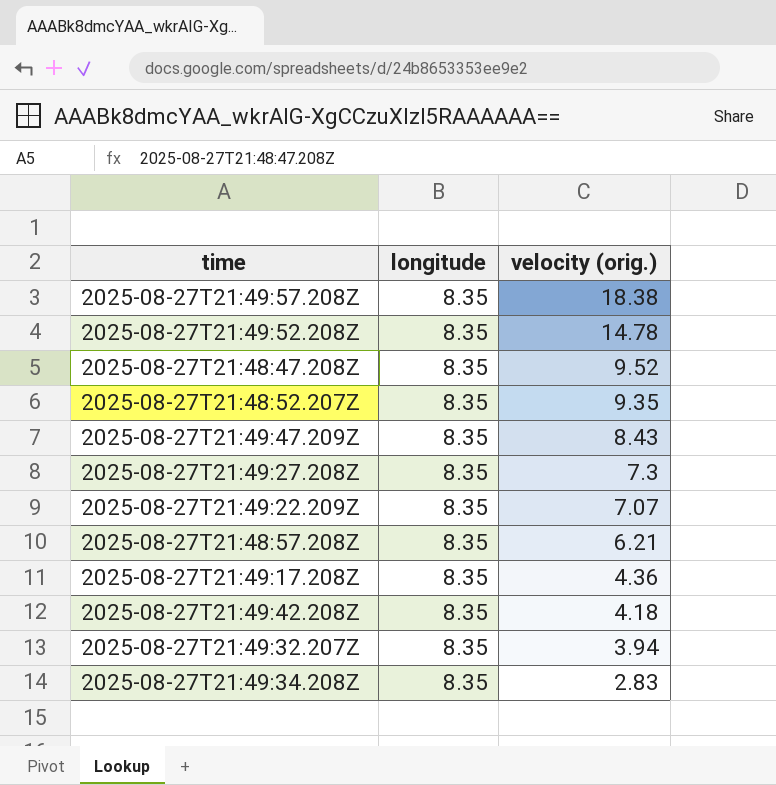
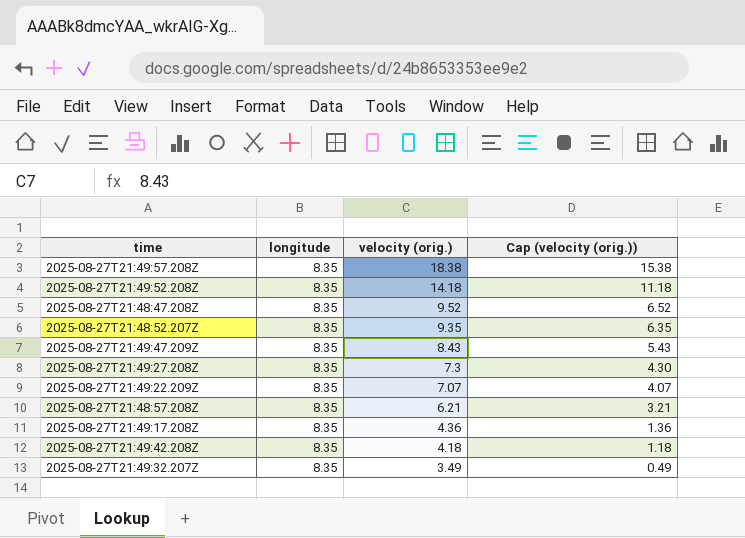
column Cap (velocity (orig.)) | formula: none -> [velocity (orig.)] - 3
row 2025-08-27T21:49:34.208Z: 8.35 | 2.83 -> none
2025-08-27T21:49:52.208Z | velocity (orig.): 14.78 -> 14.18
2025-08-27T21:49:32.207Z | velocity (orig.): 3.94 -> 3.49

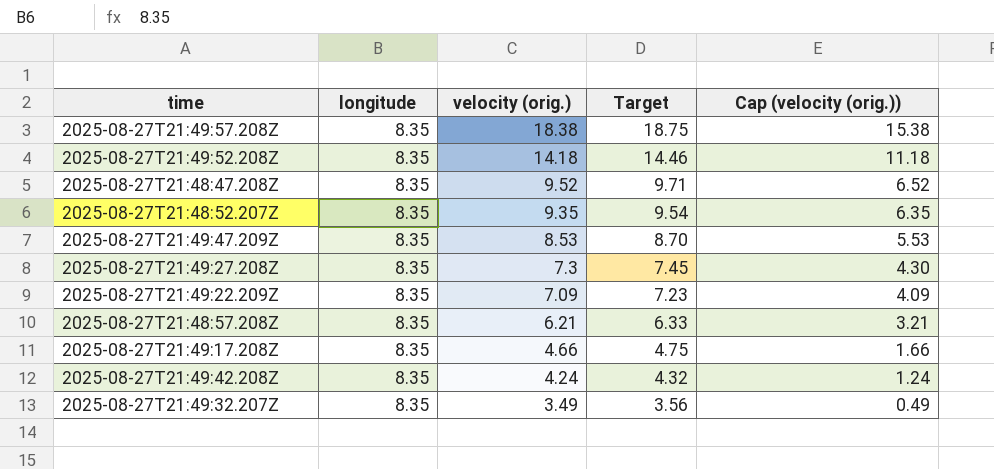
column Target | formula: none -> [velocity (orig.)] * 1.02
2025-08-27T21:49:47.209Z | velocity (orig.): 8.43 -> 8.53
2025-08-27T21:49:47.209Z | Cap (velocity (orig.)): 5.43 -> 5.53
2025-08-27T21:49:22.209Z | velocity (orig.): 7.07 -> 7.09
2025-08-27T21:49:22.209Z | Cap (velocity (orig.)): 4.07 -> 4.09
2025-08-27T21:49:17.208Z | velocity (orig.): 4.36 -> 4.66
2025-08-27T21:49:17.208Z | Cap (velocity (orig.)): 1.36 -> 1.66
2025-08-27T21:49:42.208Z | velocity (orig.): 4.18 -> 4.24
2025-08-27T21:49:42.208Z | Cap (velocity (orig.)): 1.18 -> 1.24

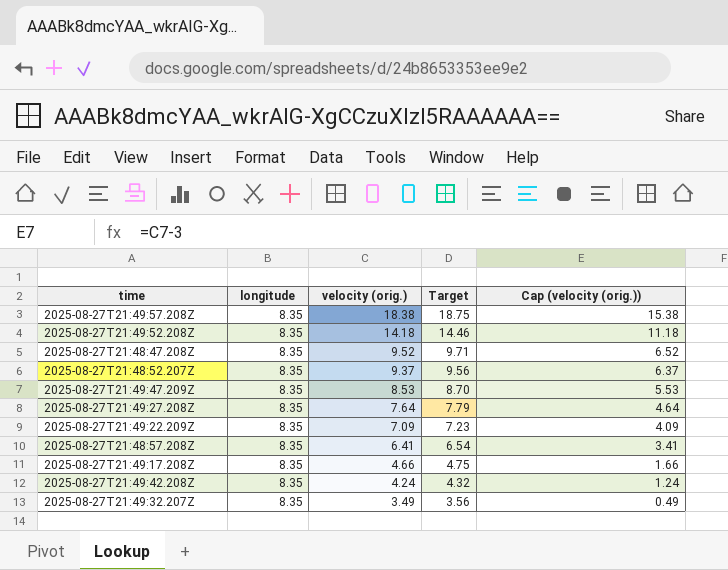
2025-08-27T21:48:52.207Z | velocity (orig.): 9.35 -> 9.37
2025-08-27T21:48:52.207Z | Target: 9.54 -> 9.56
2025-08-27T21:48:52.207Z | Cap (velocity (orig.)): 6.35 -> 6.37
2025-08-27T21:49:27.208Z | velocity (orig.): 7.3 -> 7.64
2025-08-27T21:49:27.208Z | Target: 7.45 -> 7.79
2025-08-27T21:49:27.208Z | Cap (velocity (orig.)): 4.30 -> 4.64
2025-08-27T21:48:57.208Z | velocity (orig.): 6.21 -> 6.41
2025-08-27T21:48:57.208Z | Target: 6.33 -> 6.54
2025-08-27T21:48:57.208Z | Cap (velocity (orig.)): 3.21 -> 3.41

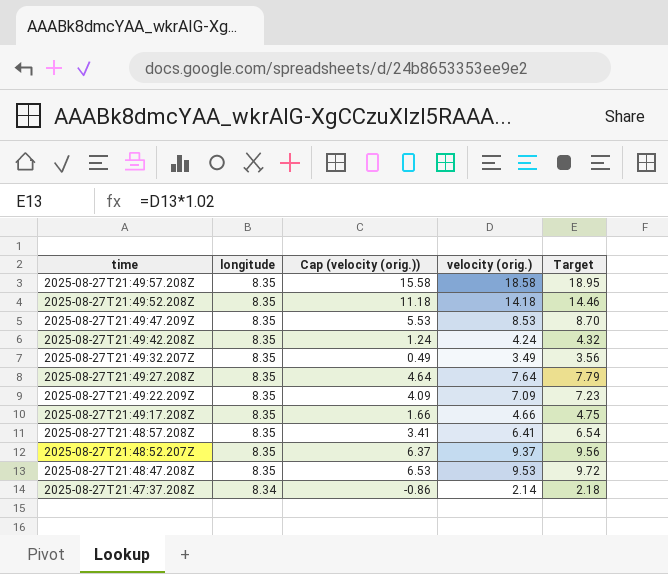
row order: velocity (orig.) descending -> time descending
column Cap (velocity (orig.)) | position: 5 -> 3
2025-08-27T21:49:57.208Z | Cap (velocity (orig.)): 15.38 -> 15.58
2025-08-27T21:49:57.208Z | velocity (orig.): 18.38 -> 18.58
2025-08-27T21:49:57.208Z | Target: 18.75 -> 18.95
2025-08-27T21:48:47.208Z | Cap (velocity (orig.)): 6.52 -> 6.53
2025-08-27T21:48:47.208Z | velocity (orig.): 9.52 -> 9.53
2025-08-27T21:48:47.208Z | Target: 9.71 -> 9.72
row 2025-08-27T21:47:37.208Z: none -> 8.34 | -0.86 | 2.14 | 2.18

